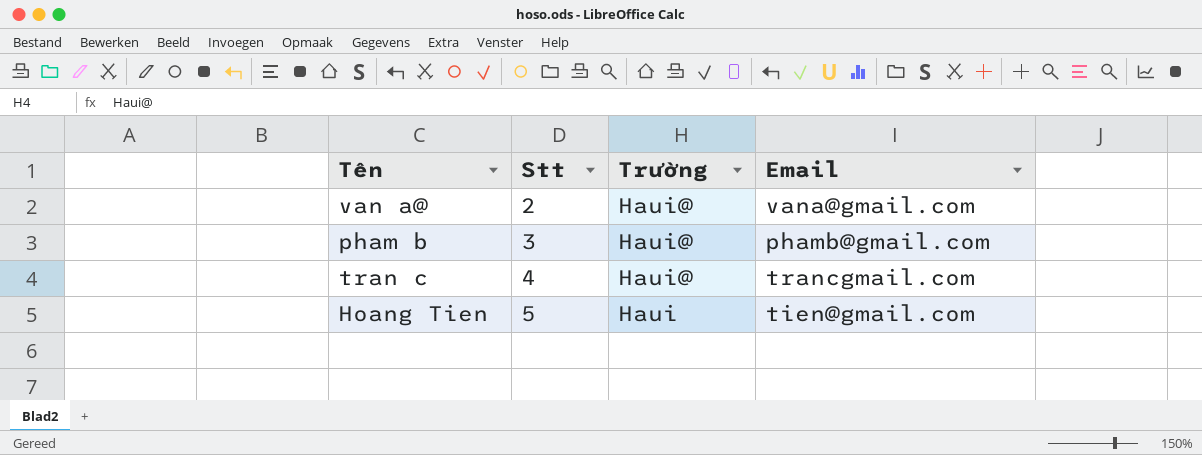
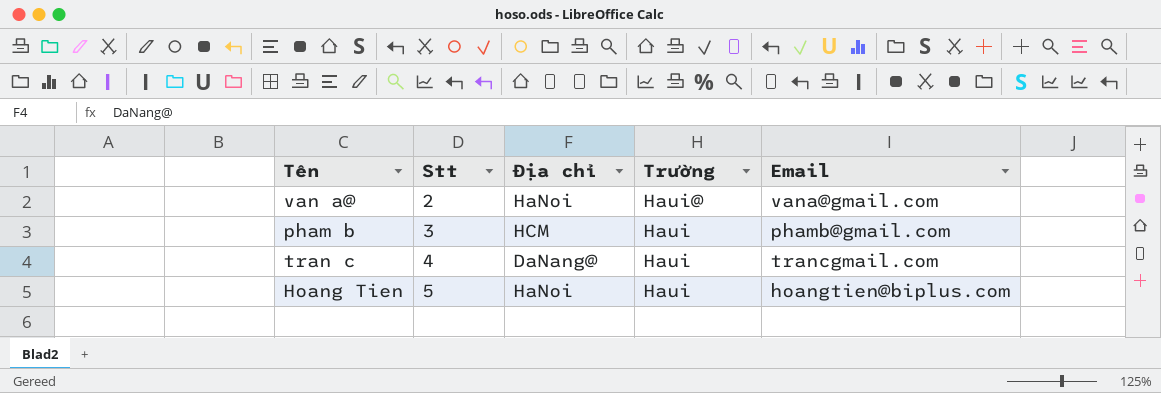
column Địa chỉ | position: none -> 3
pham b | Trường: Haui@ -> Haui
tran c | Trường: Haui@ -> Haui
Hoang Tien | Email: tien@gmail.com -> hoangtien@biplus.com

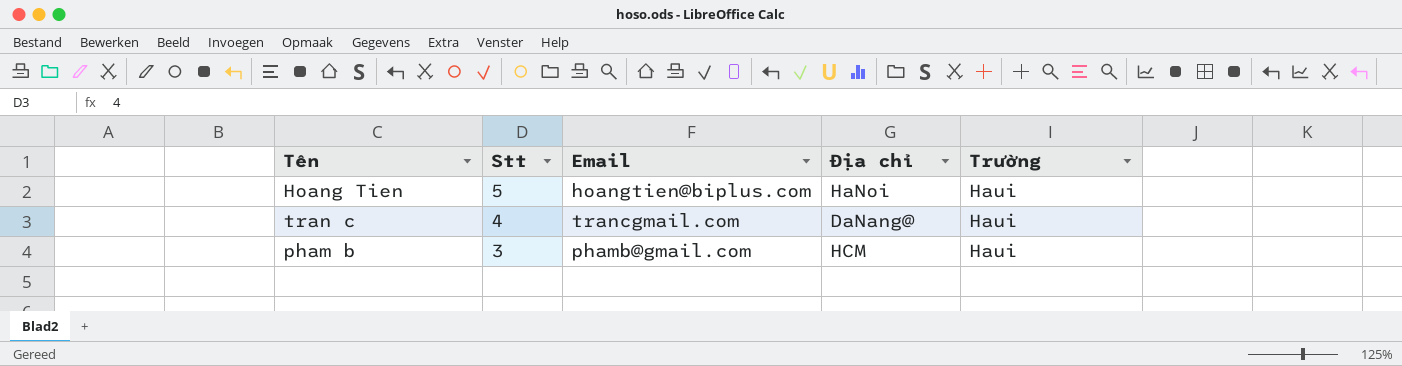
row order: Stt ascending -> Stt descending
column Email | position: 5 -> 3
row van a@: 2 | HaNoi | Haui@ | vana@gmail.com -> none

